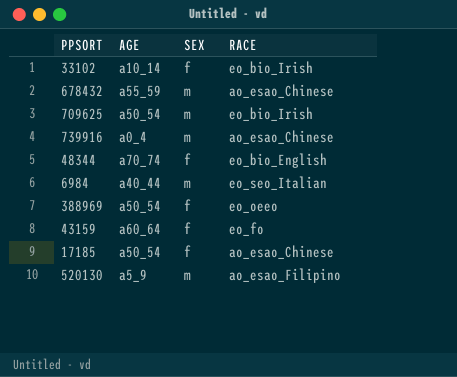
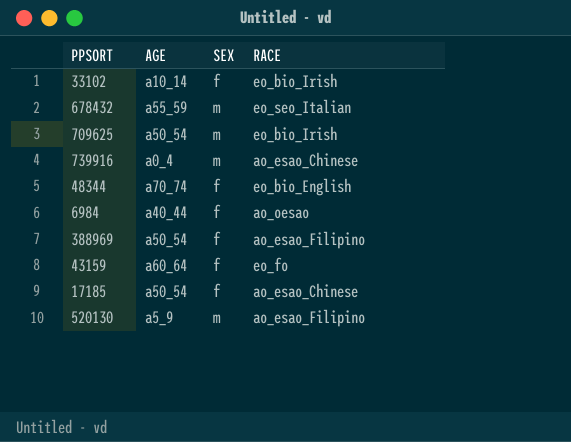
678432 | RACE: ao_esao_Chinese -> eo_seo_Italian
6984 | SEX: m -> f
6984 | RACE: eo_seo_Italian -> ao_oesao
388969 | RACE: eo_oeeo -> ao_esao_Filipino

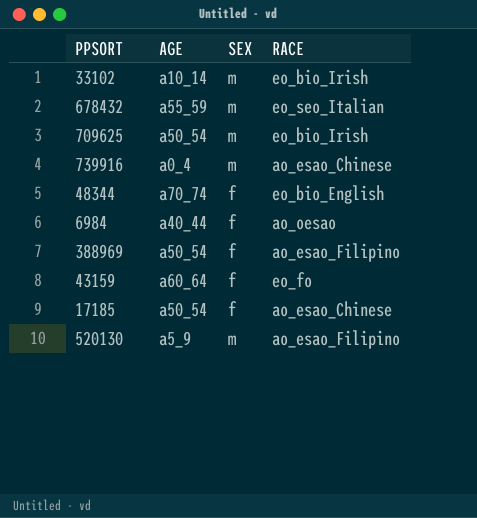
33102 | SEX: f -> m

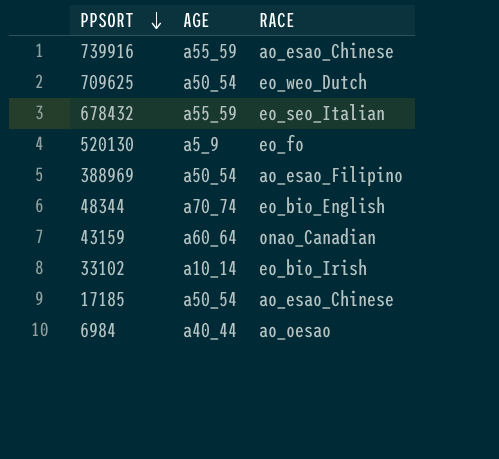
row order: none -> PPSORT descending
column SEX | position: 3 -> none
739916 | AGE: a0_4 -> a55_59
709625 | RACE: eo_bio_Irish -> eo_weo_Dutch
520130 | RACE: ao_esao_Filipino -> eo_fo
43159 | RACE: eo_fo -> onao_Canadian

